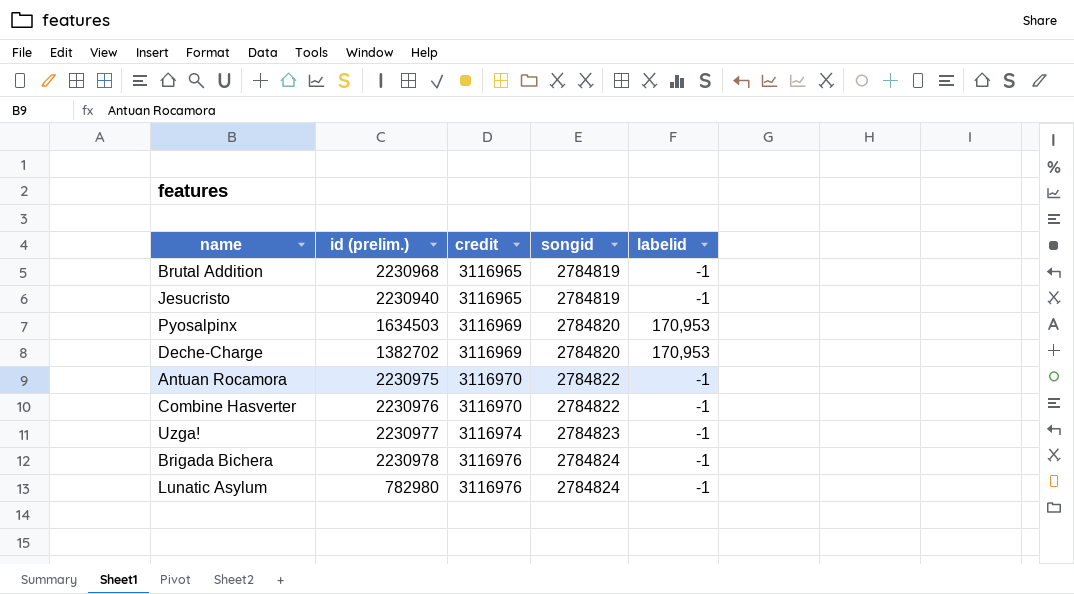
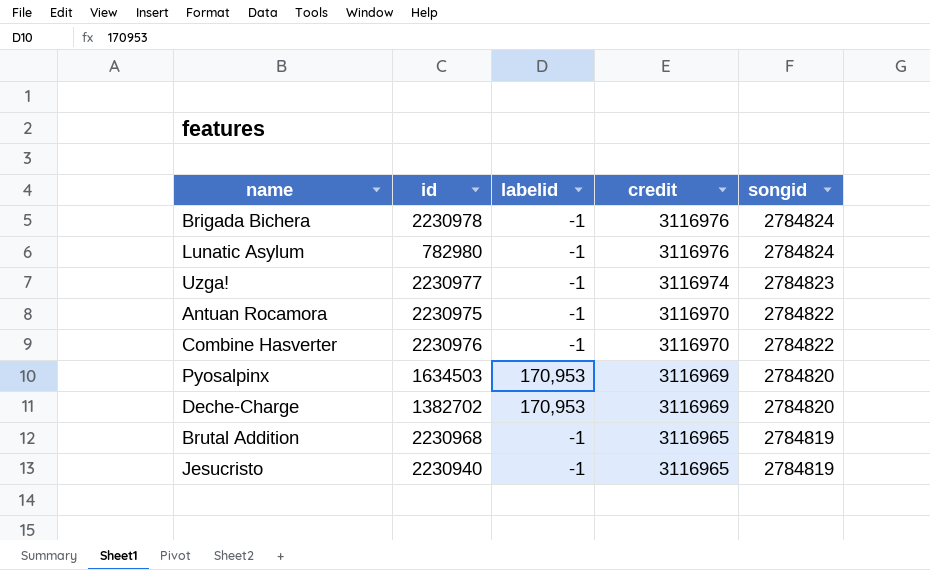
row order: credit ascending -> credit descending
column name: id (prelim.) -> id
column labelid | position: 5 -> 3

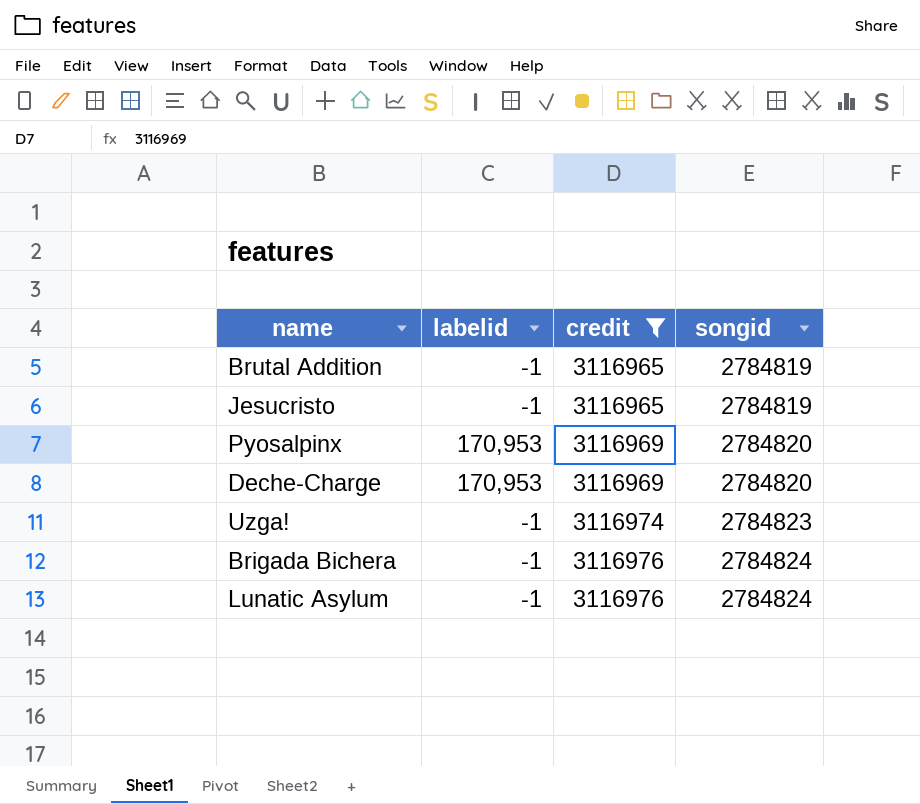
filter: none -> credit != 3116970
row order: credit descending -> credit ascending
column id | position: 2 -> none

